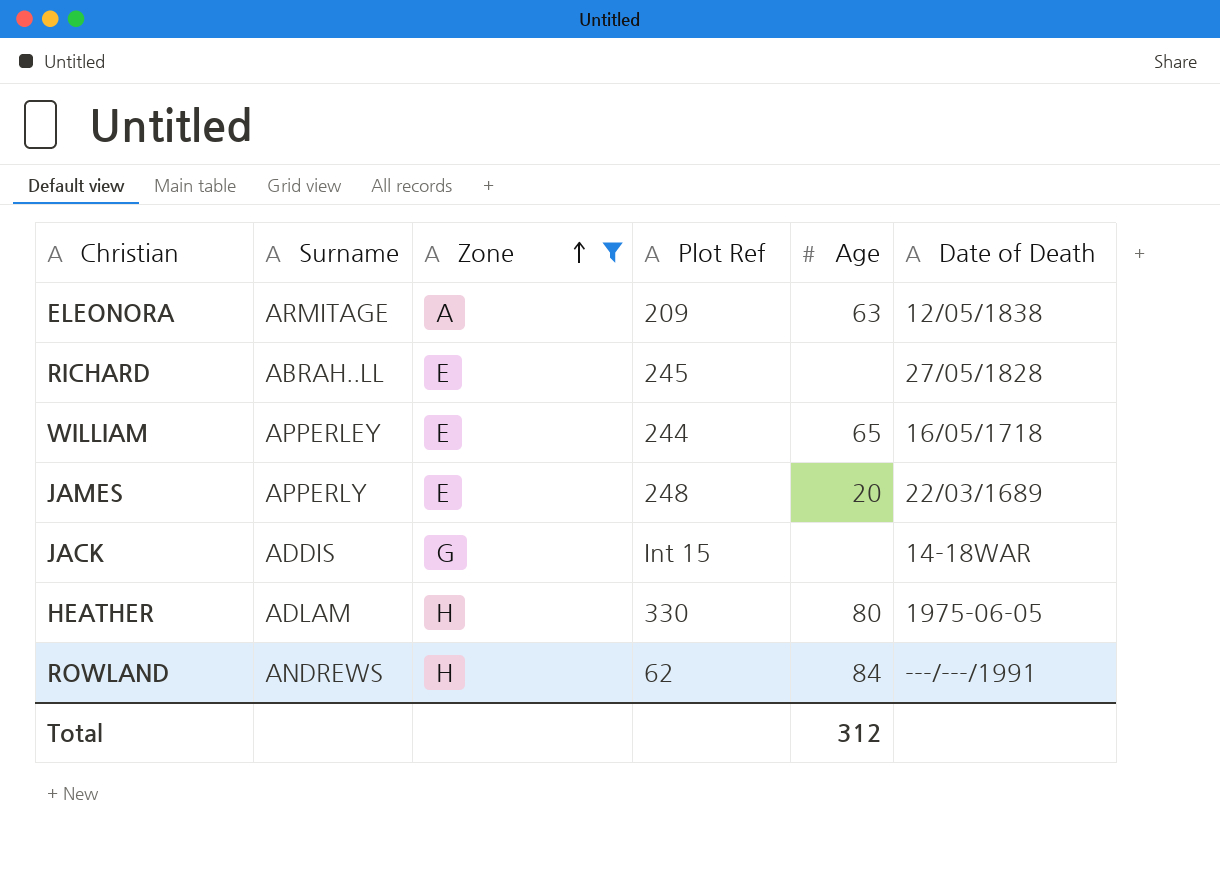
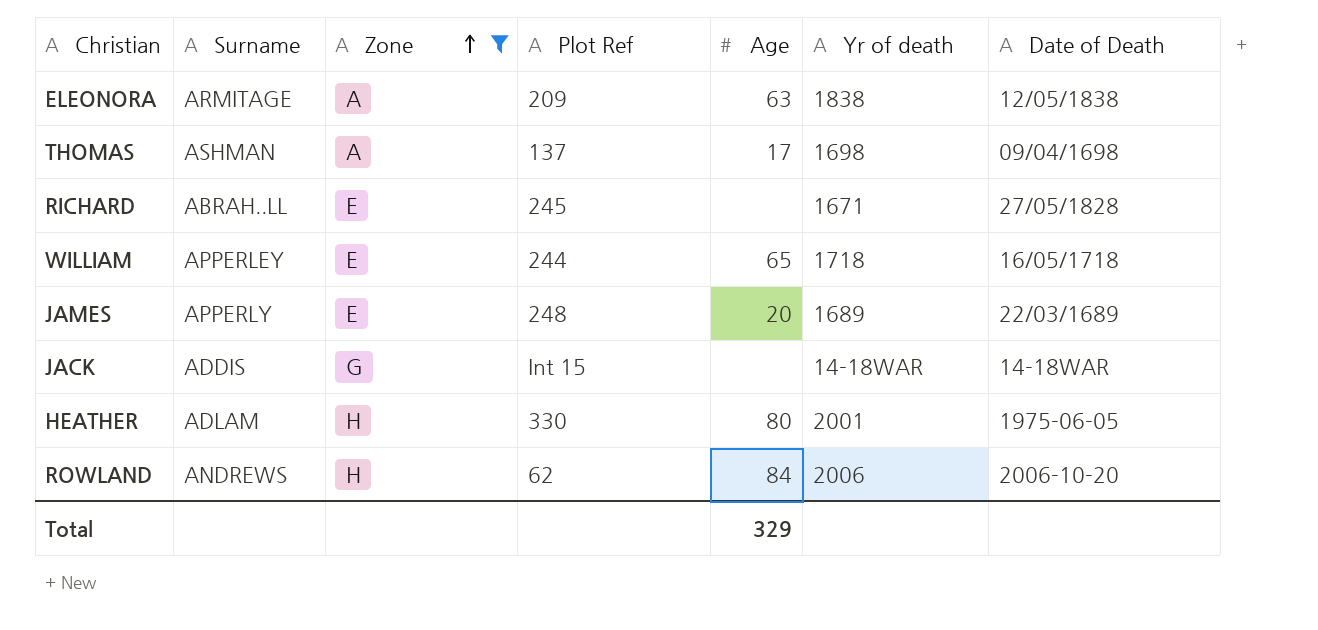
column Yr of death | position: none -> 6
row THOMAS: none -> ASHMAN | A | 137 | 17 | 1698 | 09/04/1698
ROWLAND | Date of Death: ---/---/1991 -> 2006-10-20
Total | Age: 312 -> 329

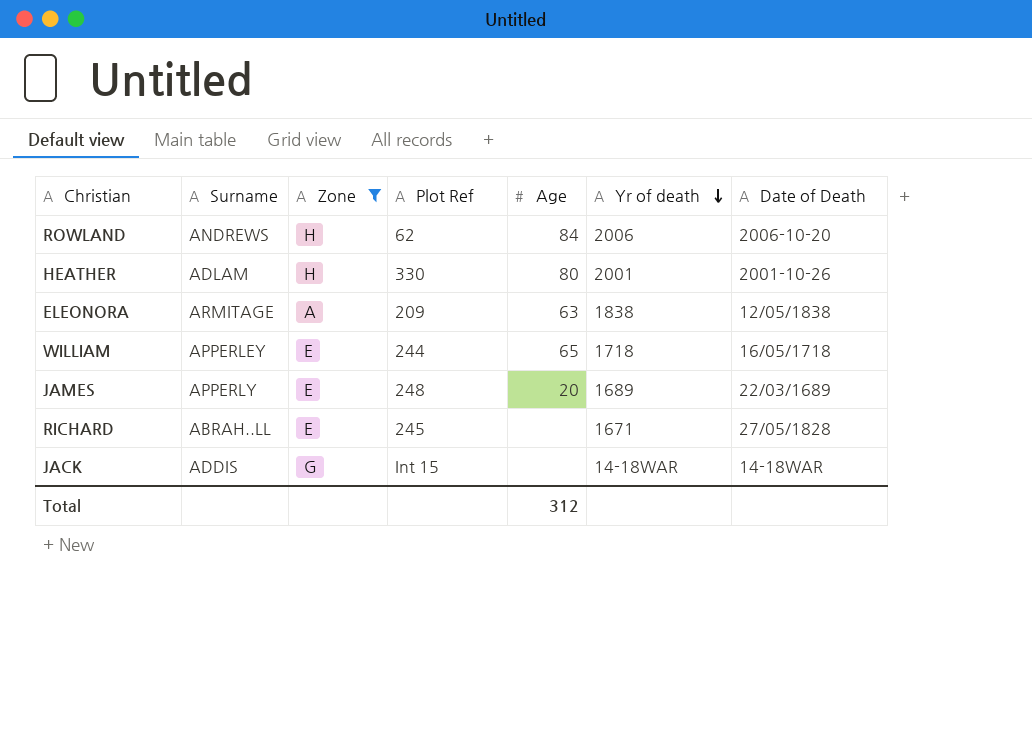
row order: Zone ascending -> Yr of death descending
row THOMAS: ASHMAN | A | 137 | 17 | 1698 | 09/04/1698 -> none
HEATHER | Date of Death: 1975-06-05 -> 2001-10-26
Total | Age: 329 -> 312

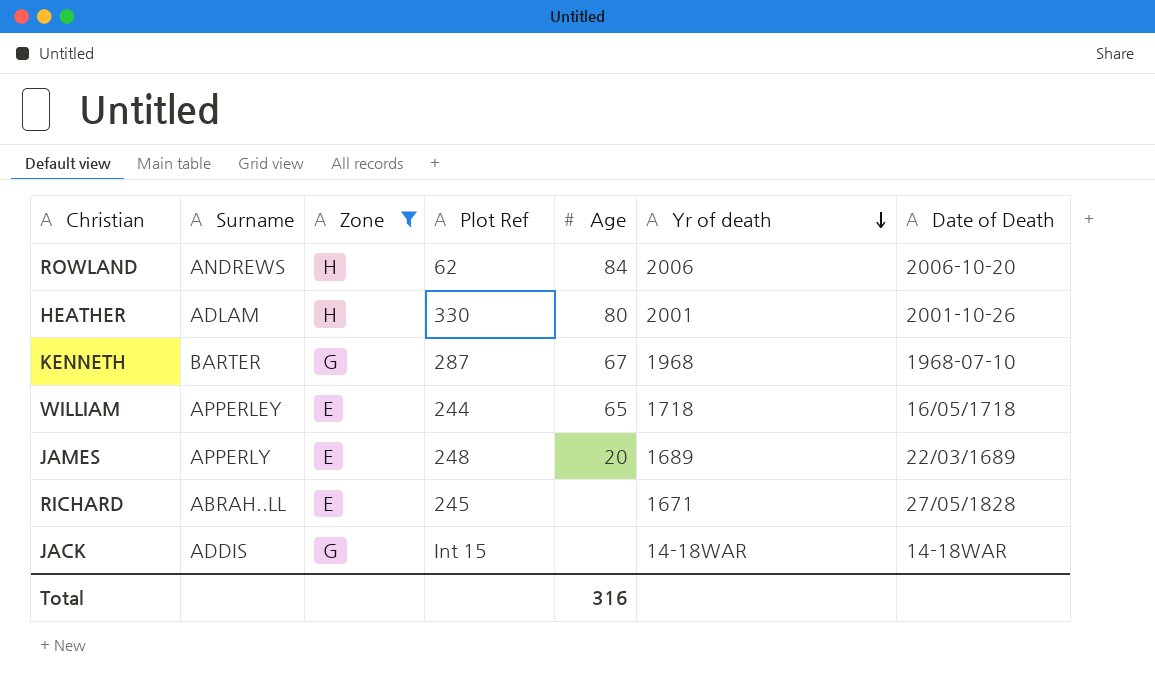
row ELEONORA: ARMITAGE | A | 209 | 63 | 1838 | 12/05/1838 -> none
row KENNETH: none -> BARTER | G | 287 | 67 | 1968 | 1968-07-10
Total | Age: 312 -> 316

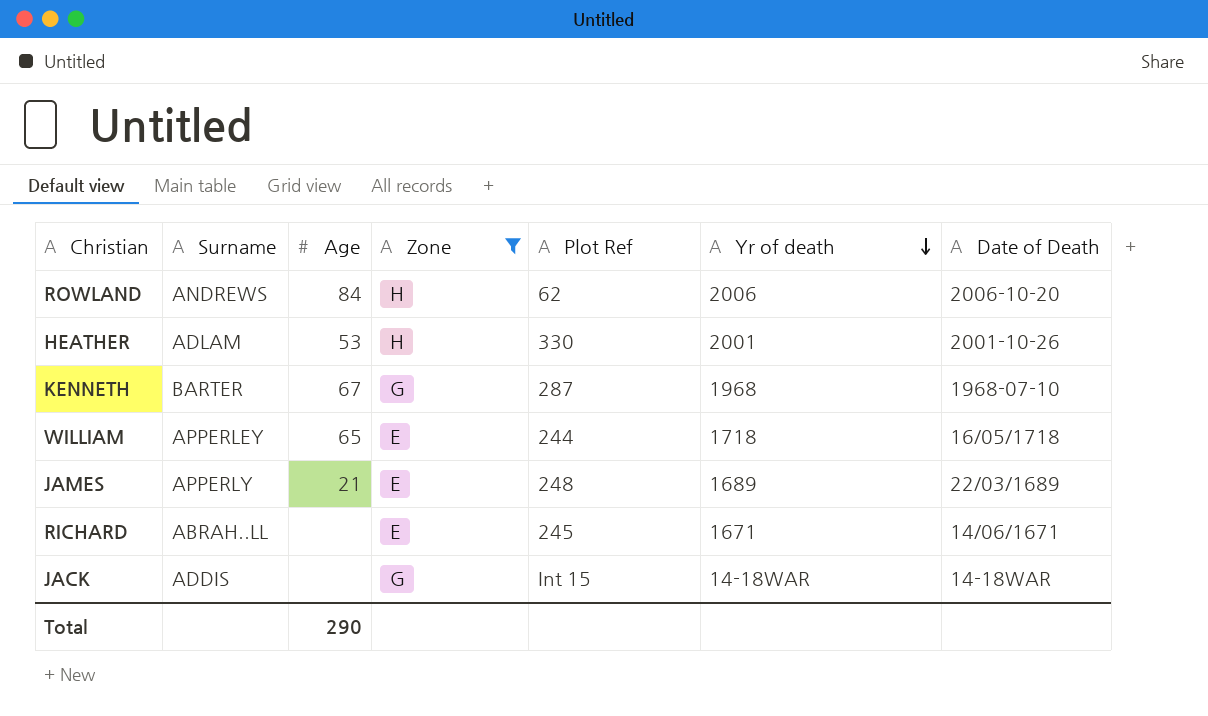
column Age | position: 5 -> 3
HEATHER | Age: 80 -> 53
JAMES | Age: 20 -> 21
RICHARD | Date of Death: 27/05/1828 -> 14/06/1671
Total | Age: 316 -> 290

